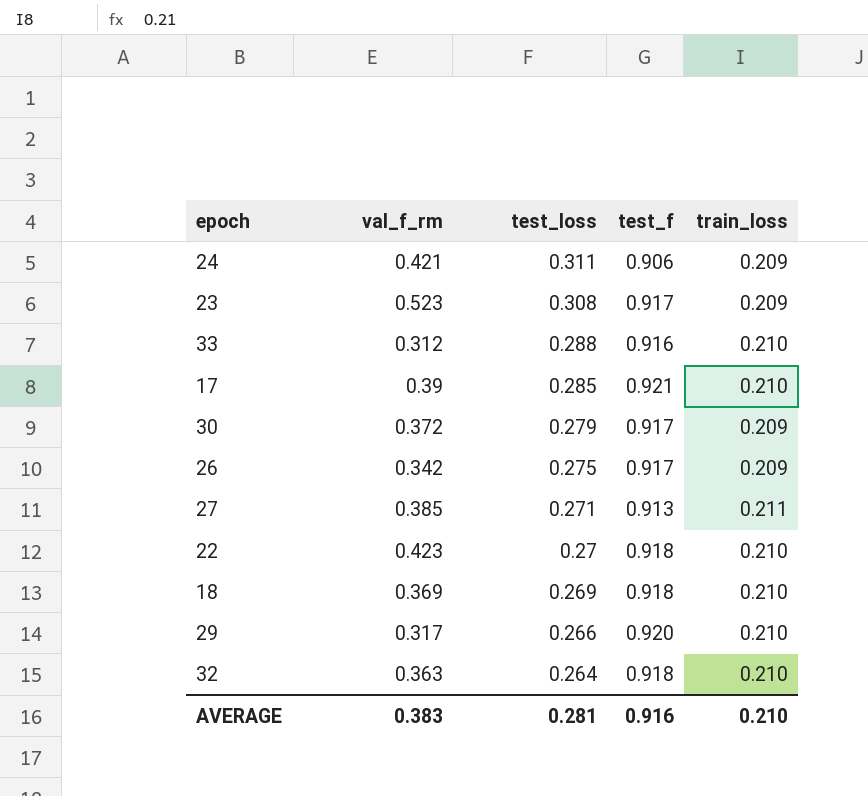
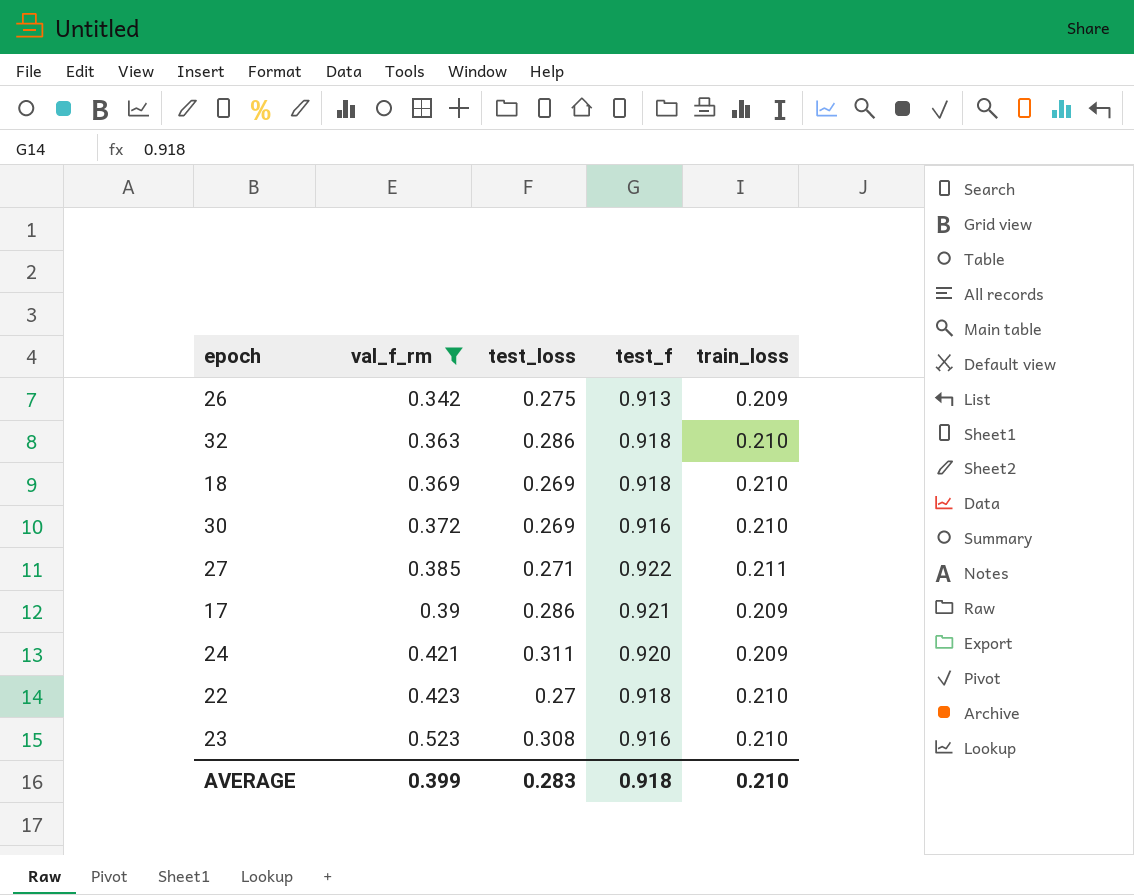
filter: none -> val_f_rm >= 0.342
row order: test_loss descending -> val_f_rm ascending
26 | test_f: 0.917 -> 0.913
32 | test_loss: 0.264 -> 0.286
30 | test_loss: 0.279 -> 0.269
30 | test_f: 0.917 -> 0.916
30 | train_loss: 0.209 -> 0.210
27 | test_f: 0.913 -> 0.922
17 | test_loss: 0.285 -> 0.286
17 | train_loss: 0.210 -> 0.209
24 | test_f: 0.906 -> 0.920
23 | test_f: 0.917 -> 0.916
23 | train_loss: 0.209 -> 0.210
AVERAGE | val_f_rm: 0.383 -> 0.399
AVERAGE | test_loss: 0.281 -> 0.283
AVERAGE | test_f: 0.916 -> 0.918

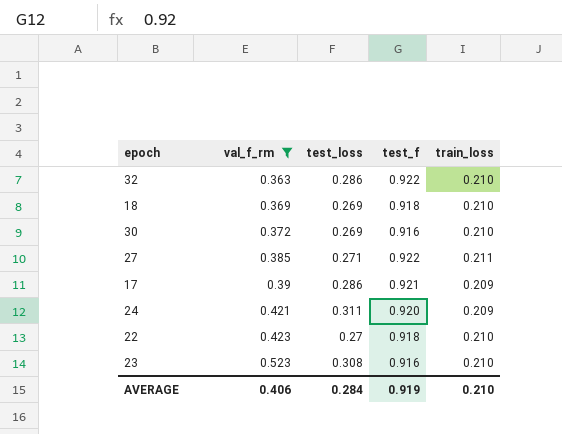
row 26: 0.342 | 0.275 | 0.913 | 0.209 -> none
32 | test_f: 0.918 -> 0.922
AVERAGE | val_f_rm: 0.399 -> 0.406
AVERAGE | test_loss: 0.283 -> 0.284
AVERAGE | test_f: 0.918 -> 0.919

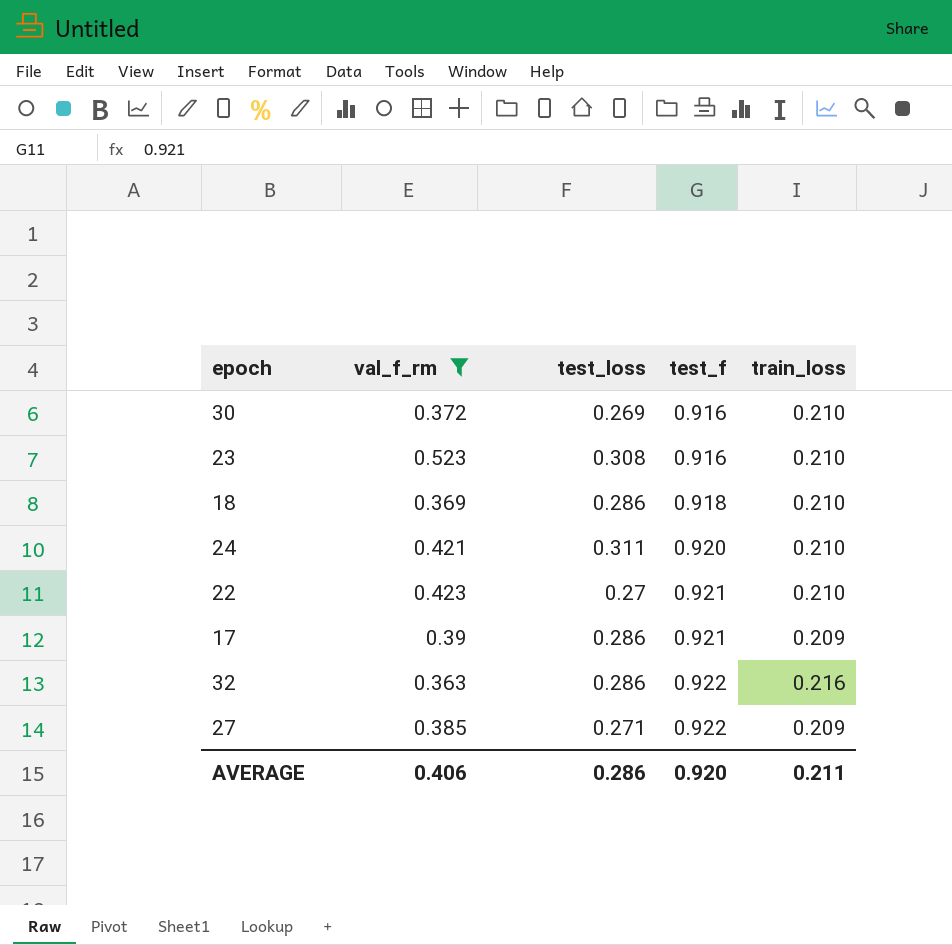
row order: val_f_rm ascending -> test_f ascending
18 | test_loss: 0.269 -> 0.286
24 | train_loss: 0.209 -> 0.210
22 | test_f: 0.918 -> 0.921
32 | train_loss: 0.210 -> 0.216
27 | train_loss: 0.211 -> 0.209
AVERAGE | test_loss: 0.284 -> 0.286
AVERAGE | test_f: 0.919 -> 0.920
AVERAGE | train_loss: 0.210 -> 0.211

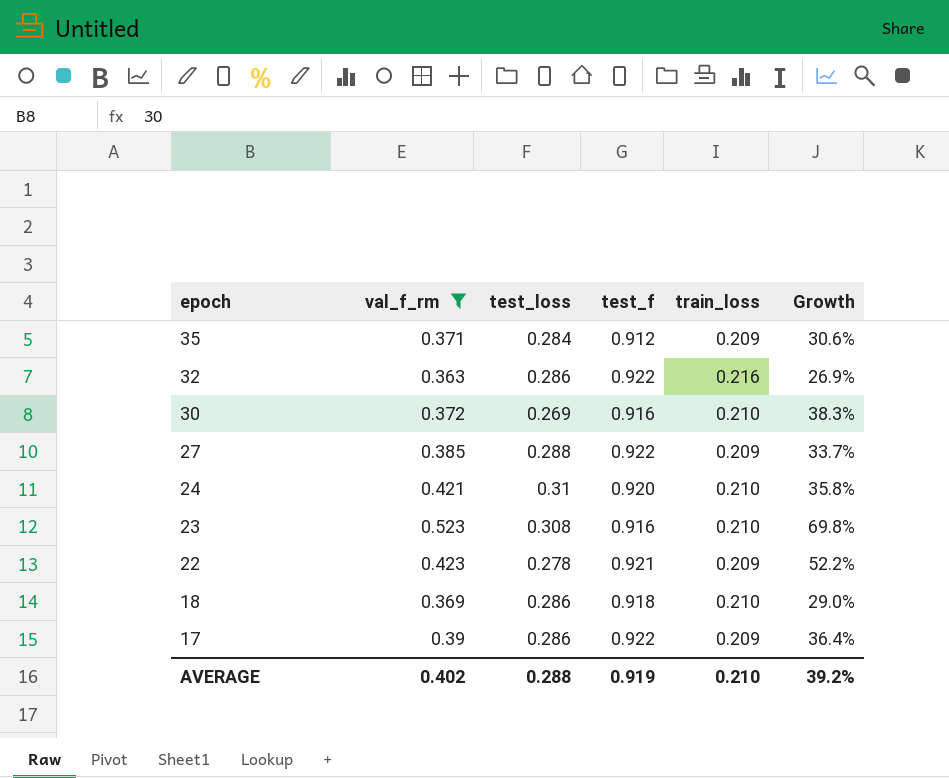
row order: test_f ascending -> epoch descending
column Growth | formula: none -> ([val_f_rm] - [test_loss]) / [test_loss]
row 35: none -> 0.371 | 0.284 | 0.912 | 0.209 | 30.6%
27 | test_loss: 0.271 -> 0.288
24 | test_loss: 0.311 -> 0.31
22 | test_loss: 0.27 -> 0.278
22 | train_loss: 0.210 -> 0.209
17 | test_f: 0.921 -> 0.922
AVERAGE | val_f_rm: 0.406 -> 0.402
AVERAGE | test_loss: 0.286 -> 0.288
AVERAGE | test_f: 0.920 -> 0.919
AVERAGE | train_loss: 0.211 -> 0.210

